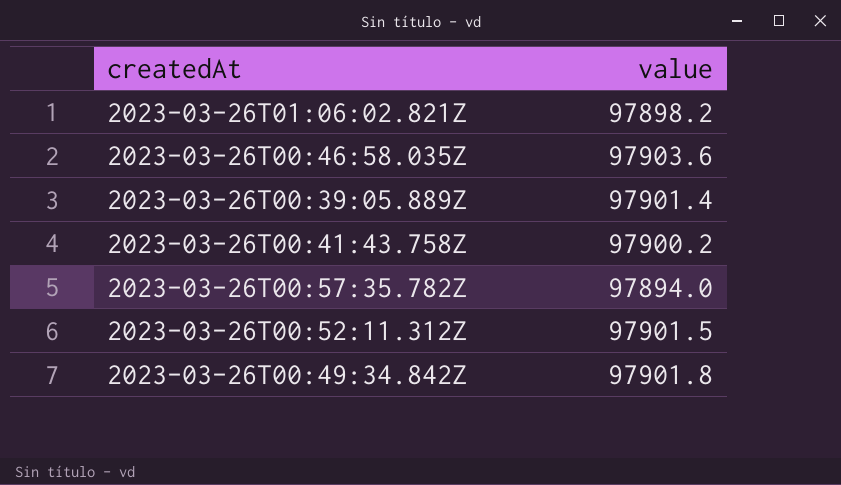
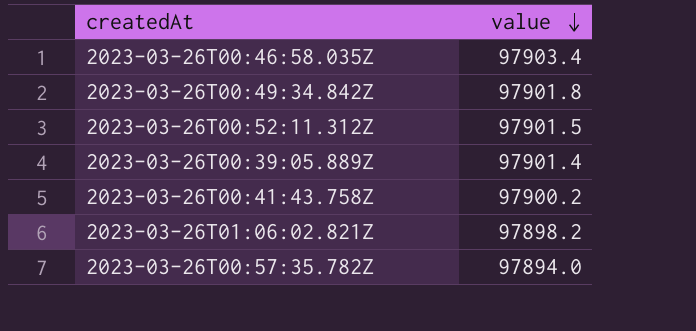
row order: none -> value descending
2023-03-26T00:46:58.035Z | value: 97903.6 -> 97903.4

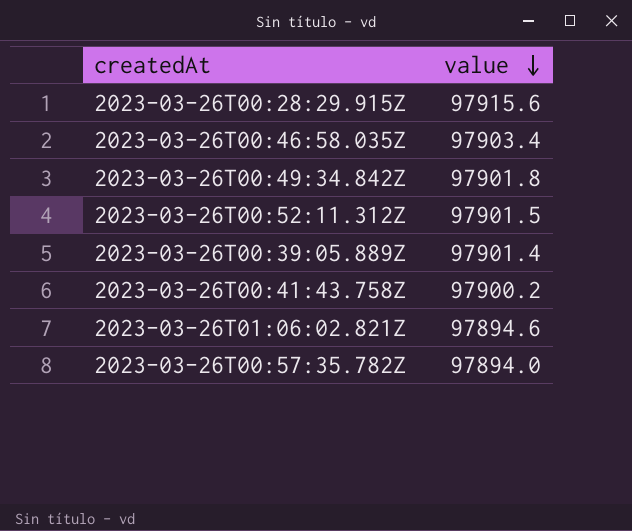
row 2023-03-26T00:28:29.915Z: none -> 97915.6
2023-03-26T01:06:02.821Z | value: 97898.2 -> 97894.6

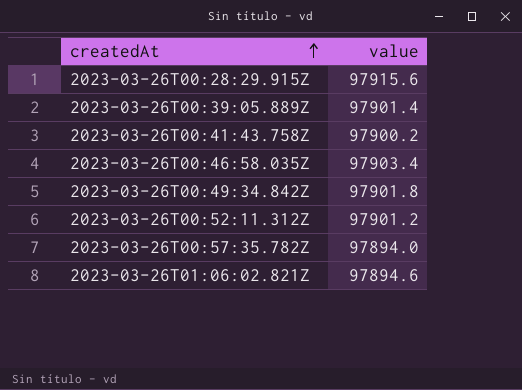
row order: value descending -> createdAt ascending
2023-03-26T00:52:11.312Z | value: 97901.5 -> 97901.2

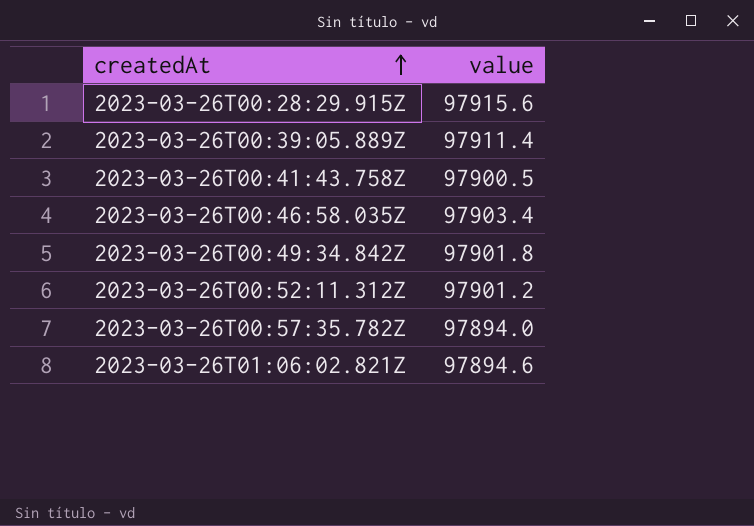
2023-03-26T00:39:05.889Z | value: 97901.4 -> 97911.4
2023-03-26T00:41:43.758Z | value: 97900.2 -> 97900.5

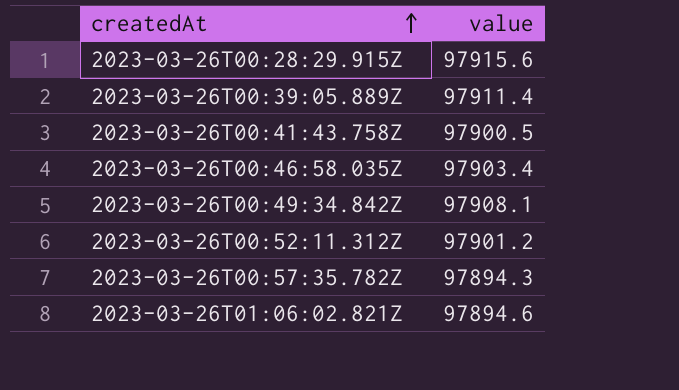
2023-03-26T00:49:34.842Z | value: 97901.8 -> 97908.1
2023-03-26T00:57:35.782Z | value: 97894.0 -> 97894.3

